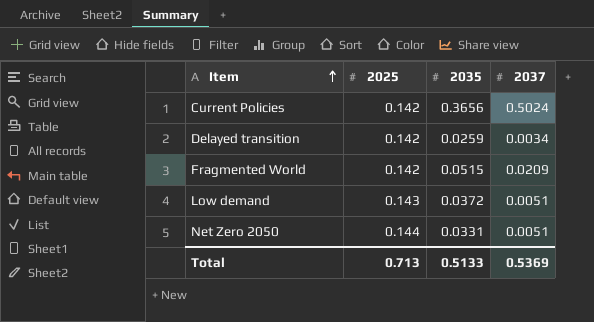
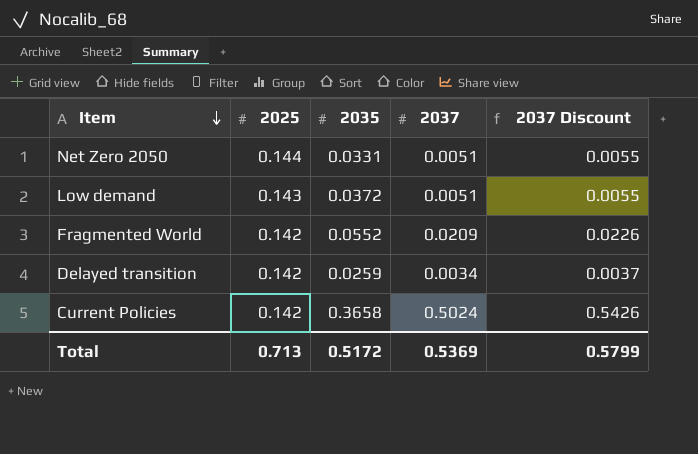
row order: Item ascending -> Item descending
column 2037 Discount | formula: none -> [2037] * 1.08
Fragmented World | 2035: 0.0515 -> 0.0552
Current Policies | 2035: 0.3656 -> 0.3658
Total | 2035: 0.5133 -> 0.5172

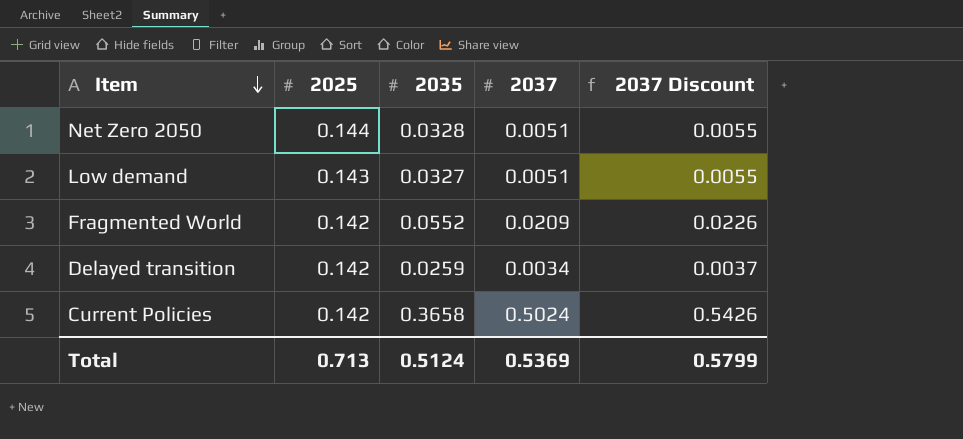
Net Zero 2050 | 2035: 0.0331 -> 0.0328
Low demand | 2035: 0.0372 -> 0.0327
Total | 2035: 0.5172 -> 0.5124

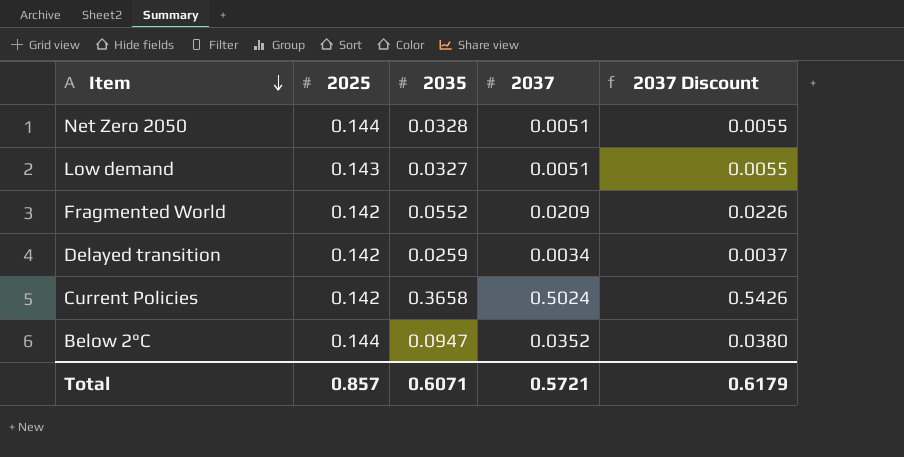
row Below 2°C: none -> 0.144 | 0.0947 | 0.0352 | 0.0380
Total | 2025: 0.713 -> 0.857
Total | 2035: 0.5124 -> 0.6071
Total | 2037: 0.5369 -> 0.5721
Total | 2037 Discount: 0.5799 -> 0.6179

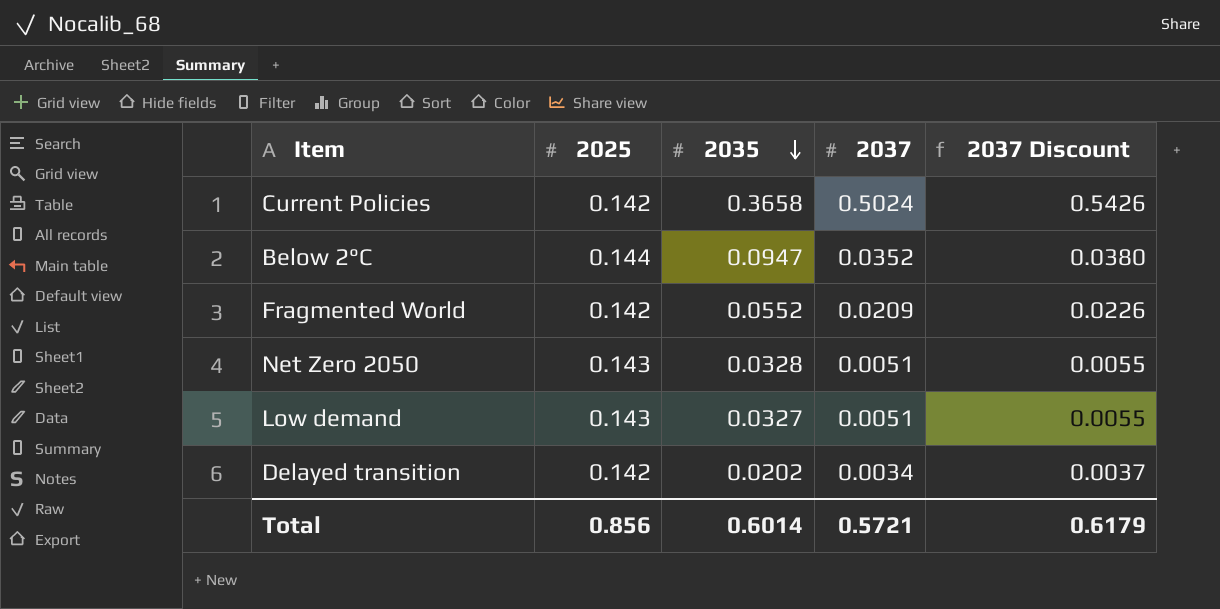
row order: Item descending -> 2035 descending
Net Zero 2050 | 2025: 0.144 -> 0.143
Delayed transition | 2035: 0.0259 -> 0.0202
Total | 2025: 0.857 -> 0.856
Total | 2035: 0.6071 -> 0.6014

